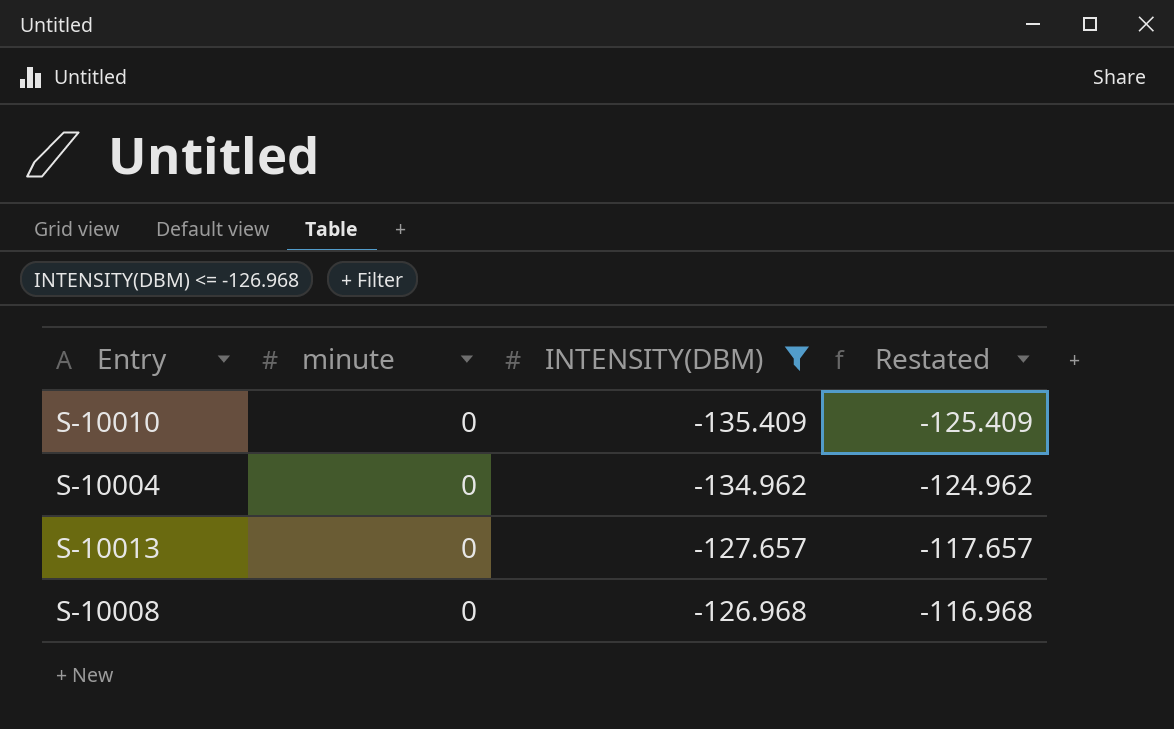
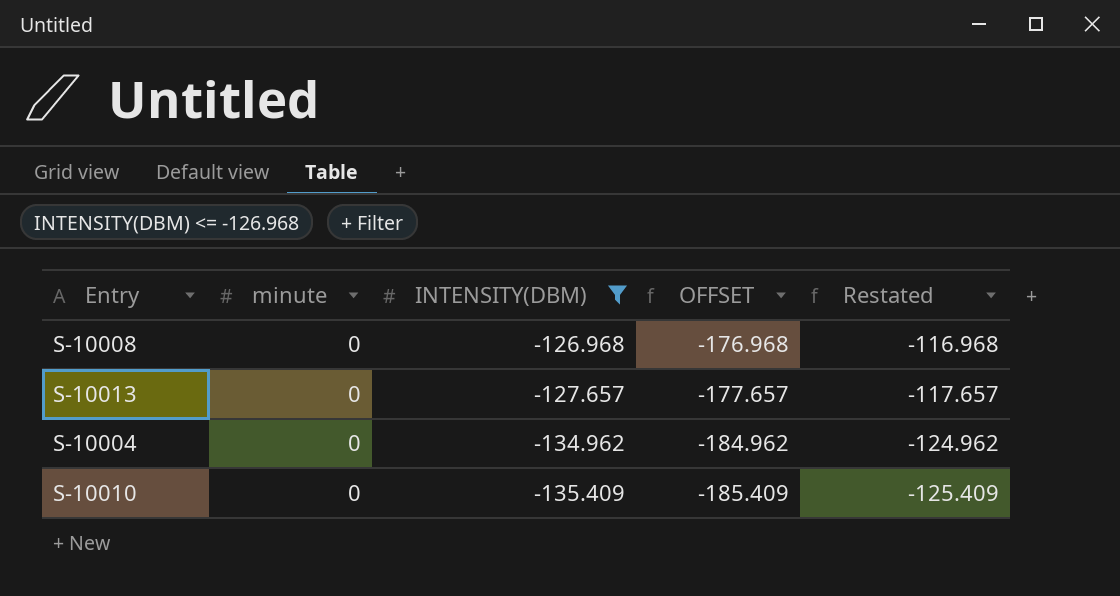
row order: INTENSITY(DBM) ascending -> INTENSITY(DBM) descending
column OFFSET | formula: none -> [INTENSITY(DBM)] - 50

